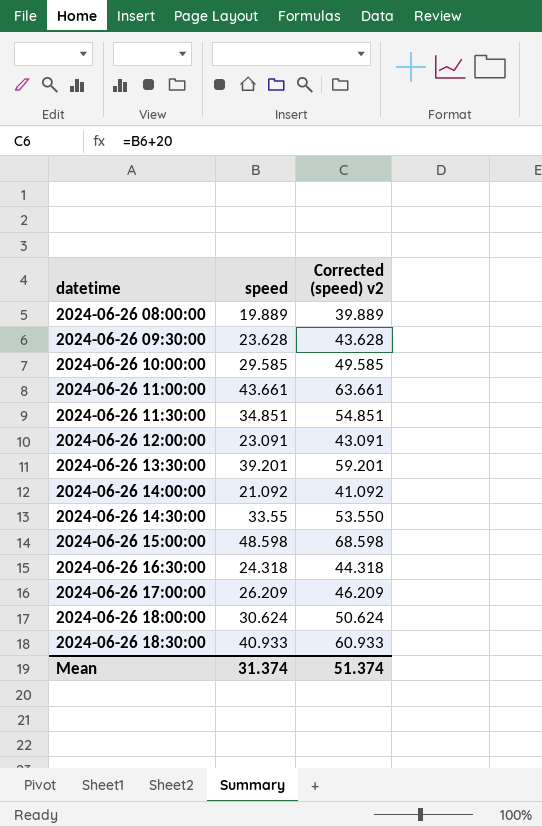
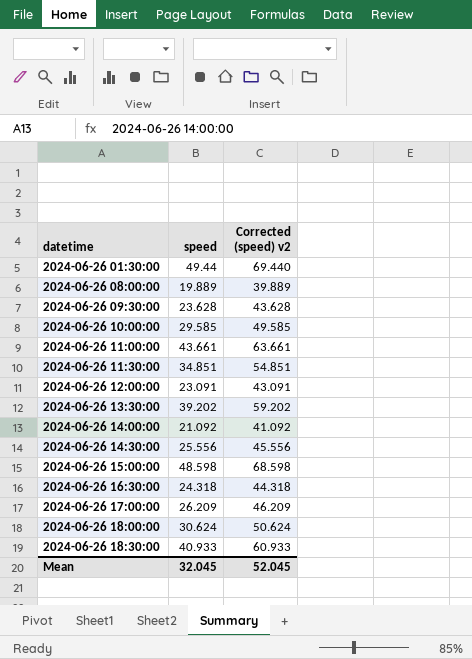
row 2024-06-26 01:30:00: none -> 49.44 | 69.440
2024-06-26 13:30:00 | speed: 39.201 -> 39.202
2024-06-26 13:30:00 | Corrected (speed) v2: 59.201 -> 59.202
2024-06-26 14:30:00 | speed: 33.55 -> 25.556
2024-06-26 14:30:00 | Corrected (speed) v2: 53.550 -> 45.556
Mean | speed: 31.374 -> 32.045
Mean | Corrected (speed) v2: 51.374 -> 52.045

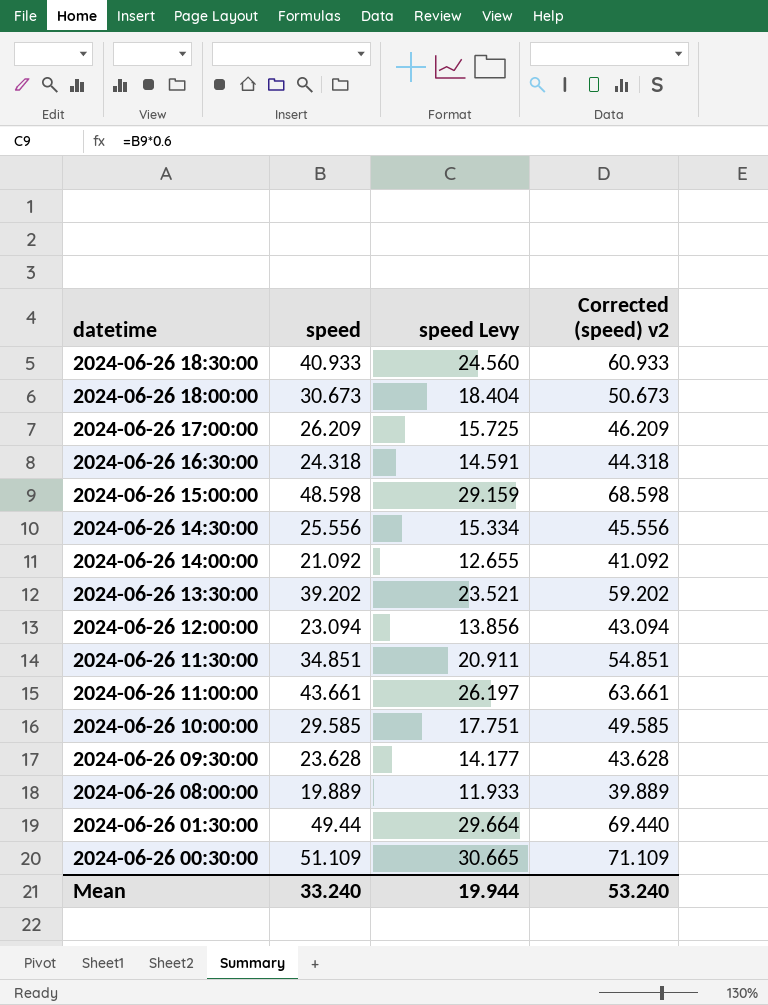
row order: datetime ascending -> datetime descending
column speed Levy | formula: none -> [speed] * 0.6
2024-06-26 18:00:00 | speed: 30.624 -> 30.673
2024-06-26 18:00:00 | Corrected (speed) v2: 50.624 -> 50.673
2024-06-26 12:00:00 | speed: 23.091 -> 23.094
2024-06-26 12:00:00 | Corrected (speed) v2: 43.091 -> 43.094
row 2024-06-26 00:30:00: none -> 51.109 | 30.665 | 71.109
Mean | speed: 32.045 -> 33.240
Mean | Corrected (speed) v2: 52.045 -> 53.240

